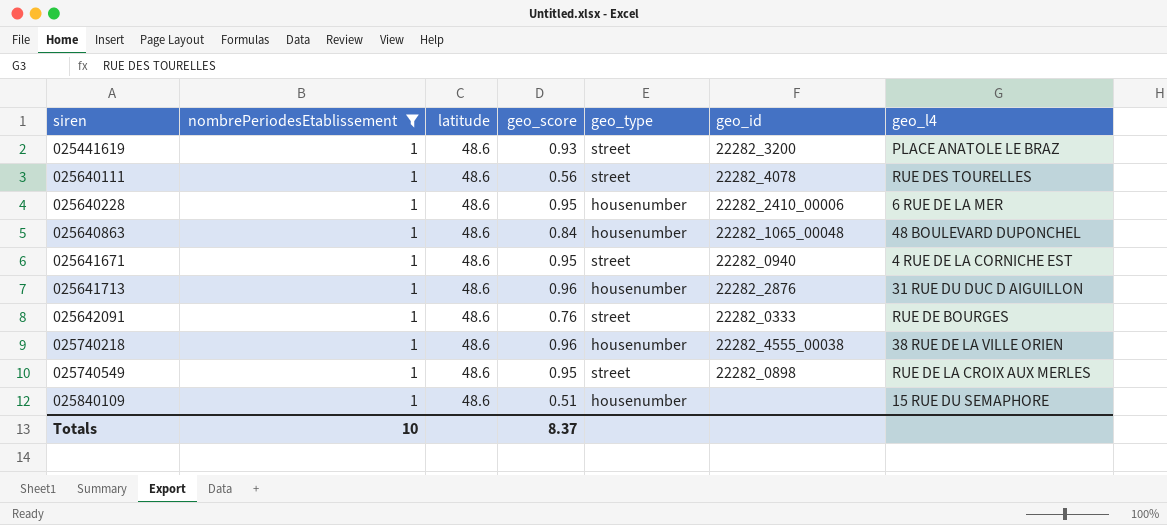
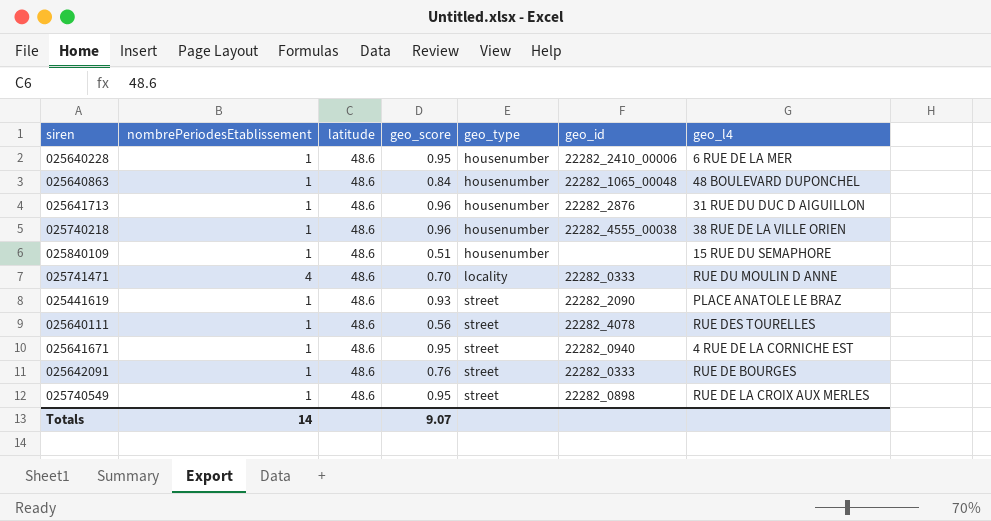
filter: nombrePeriodesEtablissement = 1 -> none
row order: siren ascending -> geo_type ascending
025441619 | geo_id: 22282_3200 -> 22282_2090
Totals | nombrePeriodesEtablissement: 10 -> 14
Totals | geo_score: 8.37 -> 9.07

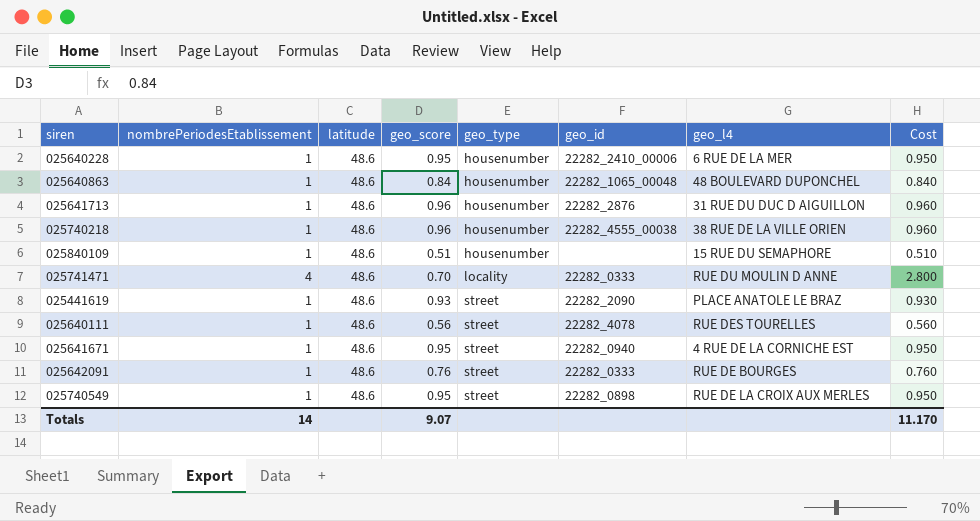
column Cost | formula: none -> [nombrePeriodesEtablissement] * [geo_score]

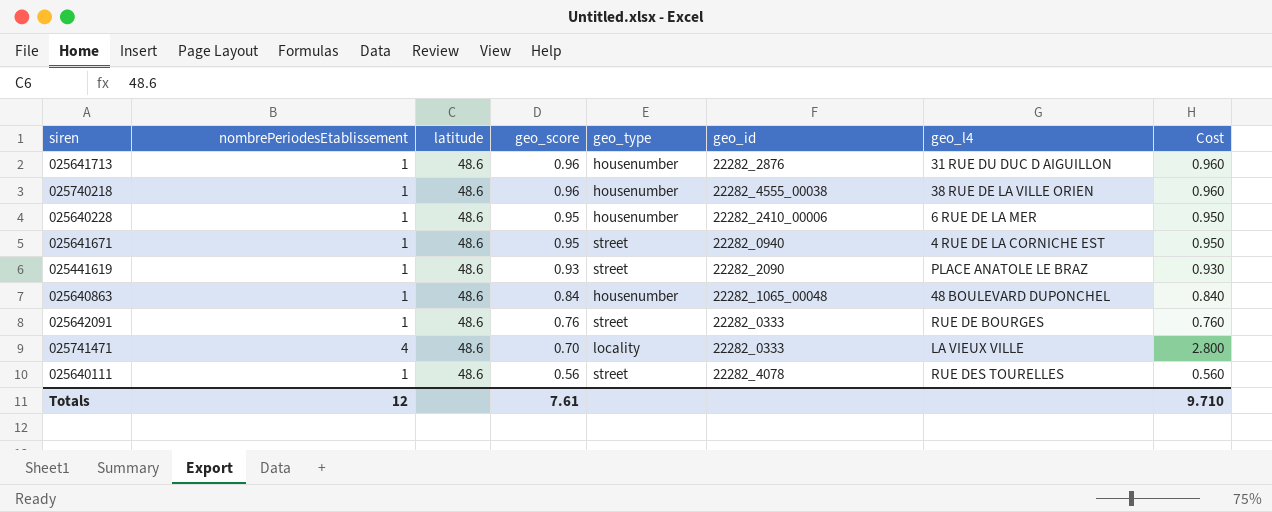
row order: geo_type ascending -> geo_score descending
row 025840109: 1 | 48.6 | 0.51 | housenumber | none | 15 RUE DU SEMAPHORE | 0.510 -> none
row 025740549: 1 | 48.6 | 0.95 | street | 22282_0898 | RUE DE LA CROIX AUX MERLES | 0.950 -> none
025741471 | geo_l4: RUE DU MOULIN D ANNE -> LA VIEUX VILLE
Totals | nombrePeriodesEtablissement: 14 -> 12
Totals | geo_score: 9.07 -> 7.61
Totals | Cost: 11.170 -> 9.710

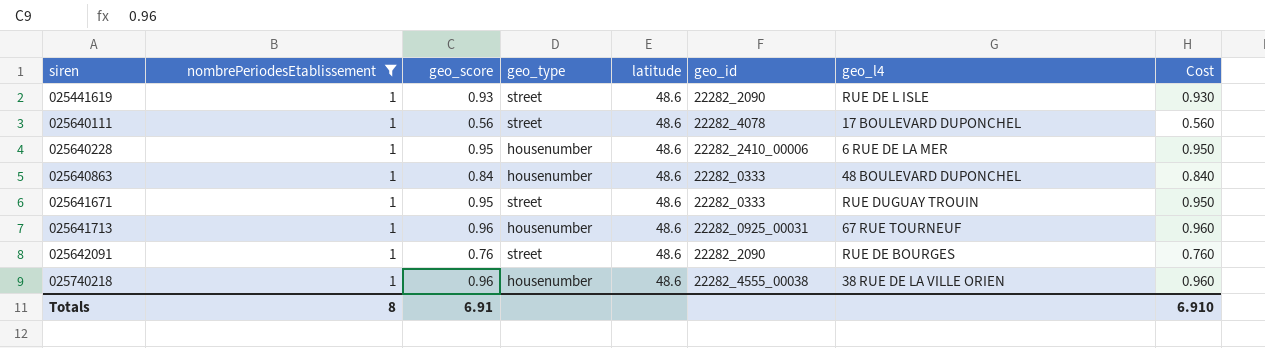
filter: none -> nombrePeriodesEtablissement = 1
row order: geo_score descending -> siren ascending
column latitude | position: 3 -> 5
025441619 | geo_l4: PLACE ANATOLE LE BRAZ -> RUE DE L ISLE
025640111 | geo_l4: RUE DES TOURELLES -> 17 BOULEVARD DUPONCHEL
025640863 | geo_id: 22282_1065_00048 -> 22282_0333
025641671 | geo_id: 22282_0940 -> 22282_0333
025641671 | geo_l4: 4 RUE DE LA CORNICHE EST -> RUE DUGUAY TROUIN
025641713 | geo_id: 22282_2876 -> 22282_0925_00031
025641713 | geo_l4: 31 RUE DU DUC D AIGUILLON -> 67 RUE TOURNEUF
025642091 | geo_id: 22282_0333 -> 22282_2090
Totals | nombrePeriodesEtablissement: 12 -> 8
Totals | geo_score: 7.61 -> 6.91
Totals | Cost: 9.710 -> 6.910

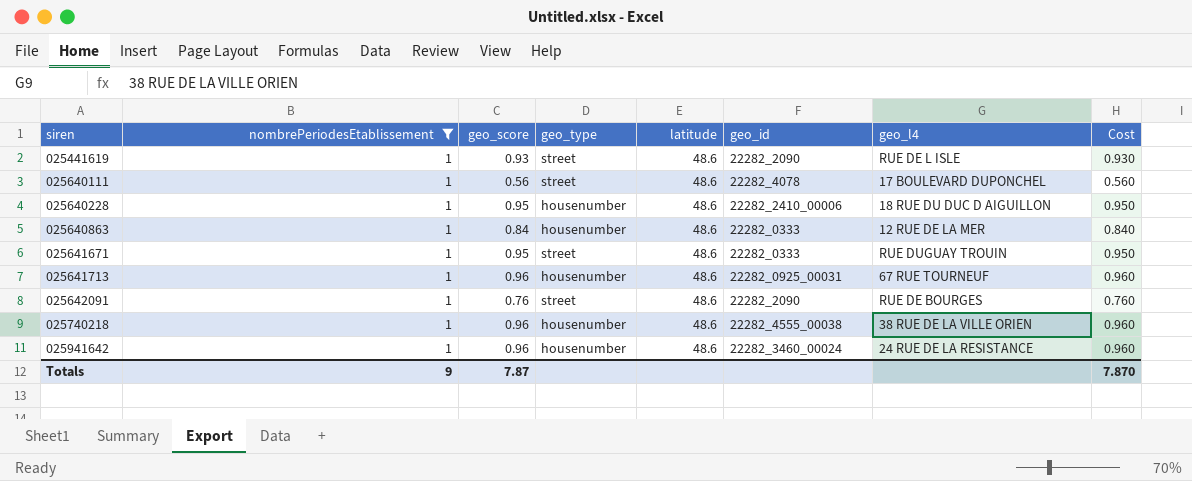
025640228 | geo_l4: 6 RUE DE LA MER -> 18 RUE DU DUC D AIGUILLON
025640863 | geo_l4: 48 BOULEVARD DUPONCHEL -> 12 RUE DE LA MER
row 025941642: none -> 1 | 0.96 | housenumber | 48.6 | 22282_3460_00024 | 24 RUE DE LA RESISTANCE | 0.960
Totals | nombrePeriodesEtablissement: 8 -> 9
Totals | geo_score: 6.91 -> 7.87
Totals | Cost: 6.910 -> 7.870

